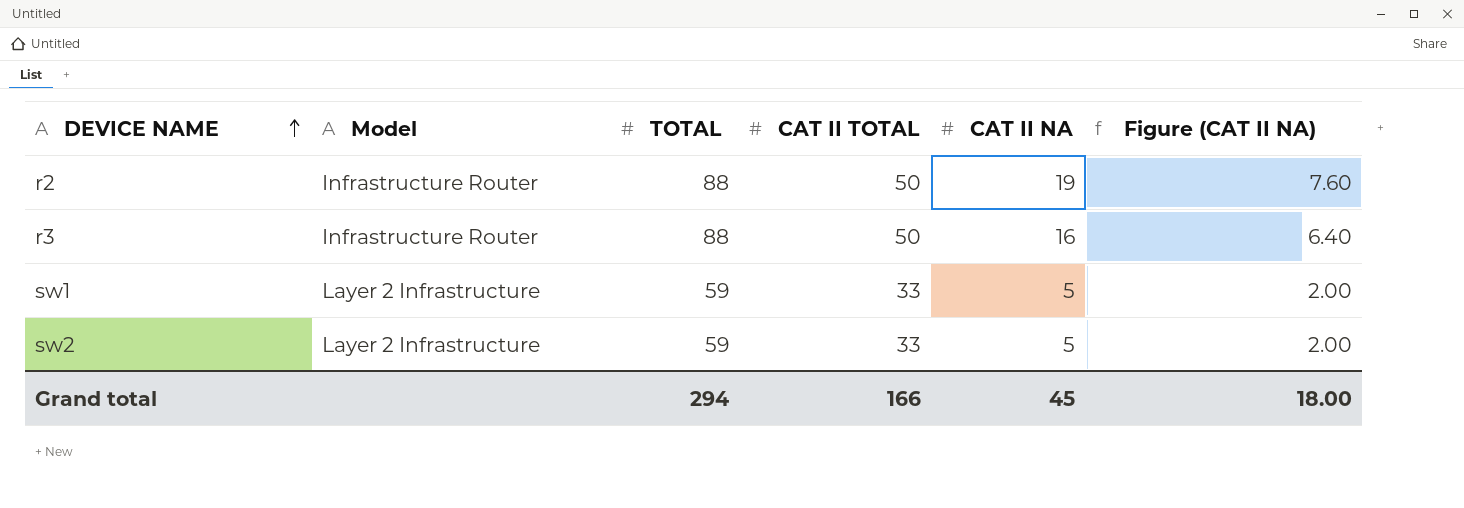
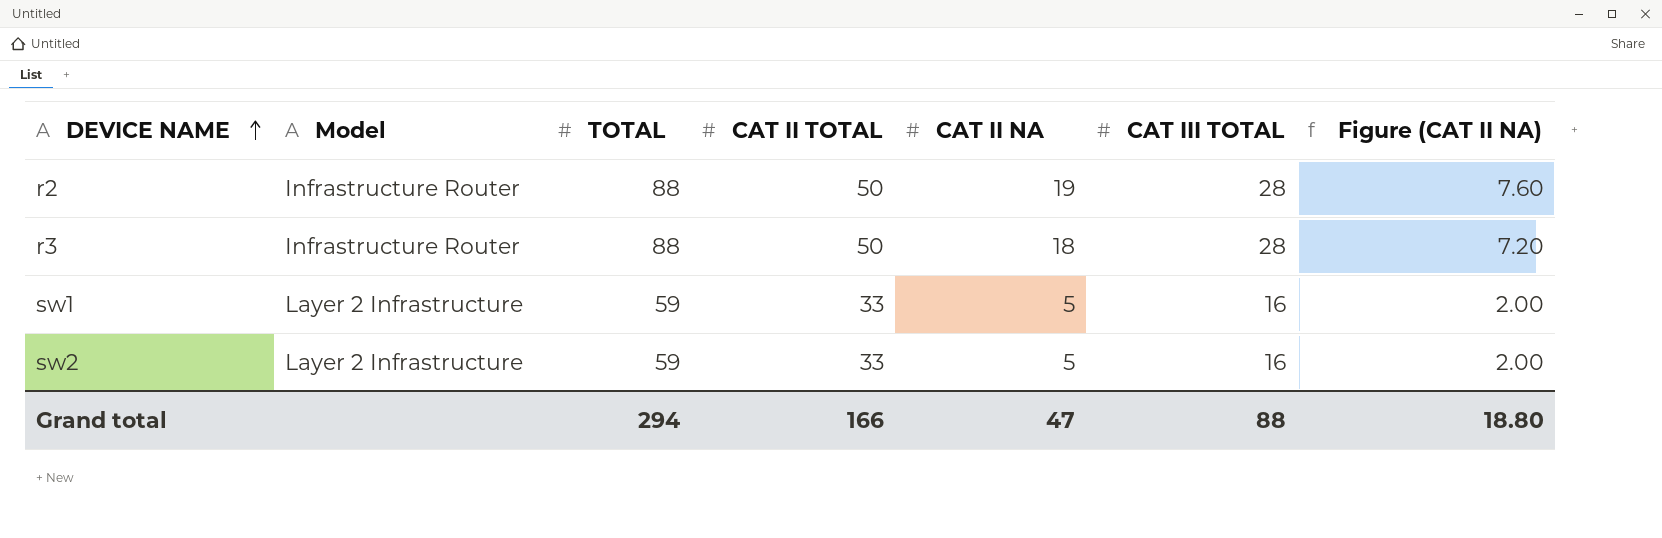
column CAT III TOTAL | position: none -> 6
r3 | CAT II NA: 16 -> 18
r3 | Figure (CAT II NA): 6.40 -> 7.20
Grand total | CAT II NA: 45 -> 47
Grand total | Figure (CAT II NA): 18.00 -> 18.80

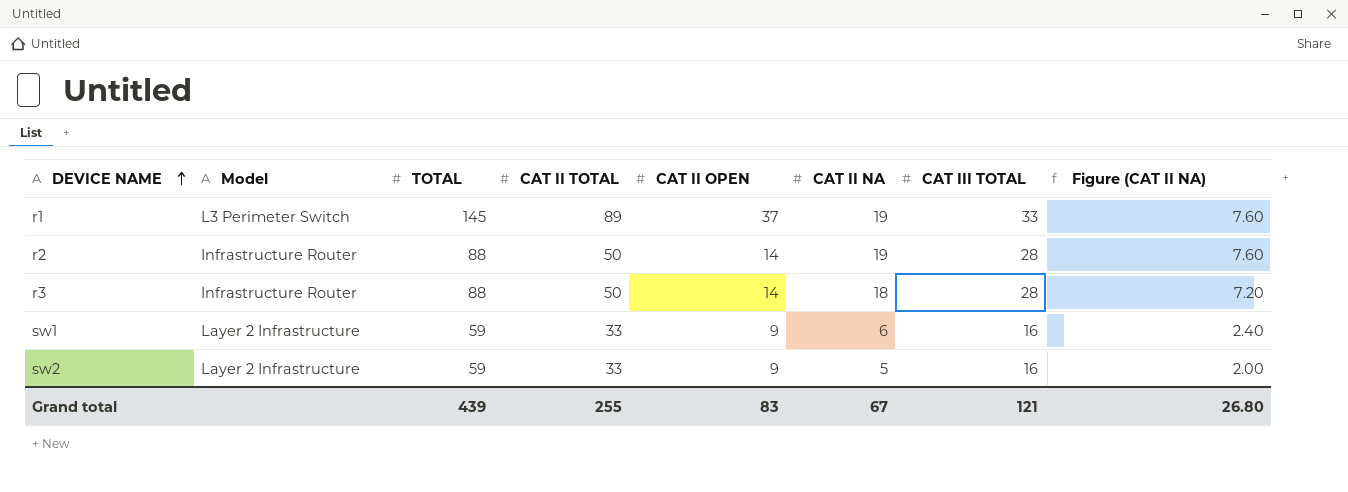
column CAT II OPEN | position: none -> 5
row r1: none -> L3 Perimeter Switch | 145 | 89 | 37 | 19 | 33 | 7.60
sw1 | CAT II NA: 5 -> 6
sw1 | Figure (CAT II NA): 2.00 -> 2.40
Grand total | TOTAL: 294 -> 439
Grand total | CAT II TOTAL: 166 -> 255
Grand total | CAT II NA: 47 -> 67
Grand total | CAT III TOTAL: 88 -> 121
Grand total | Figure (CAT II NA): 18.80 -> 26.80

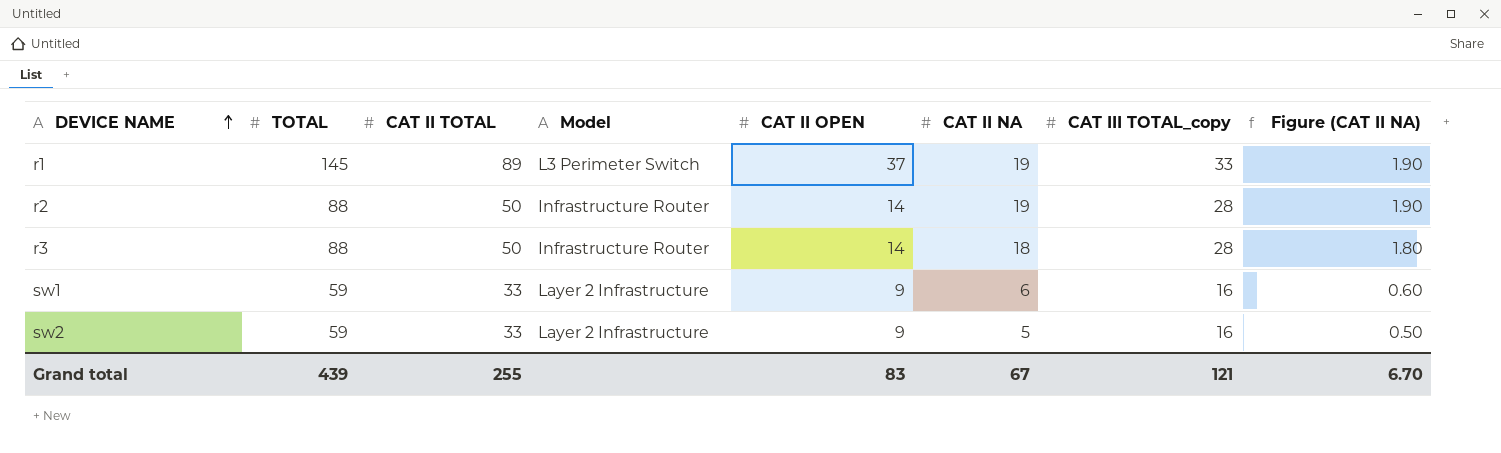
column Model | position: 2 -> 4
column name: CAT III TOTAL -> CAT III TOTAL_copy
column Figure (CAT II NA) | formula: [CAT II NA] * 0.4 -> [CAT II NA] * 0.1
Grand total | Figure (CAT II NA): 26.80 -> 6.70

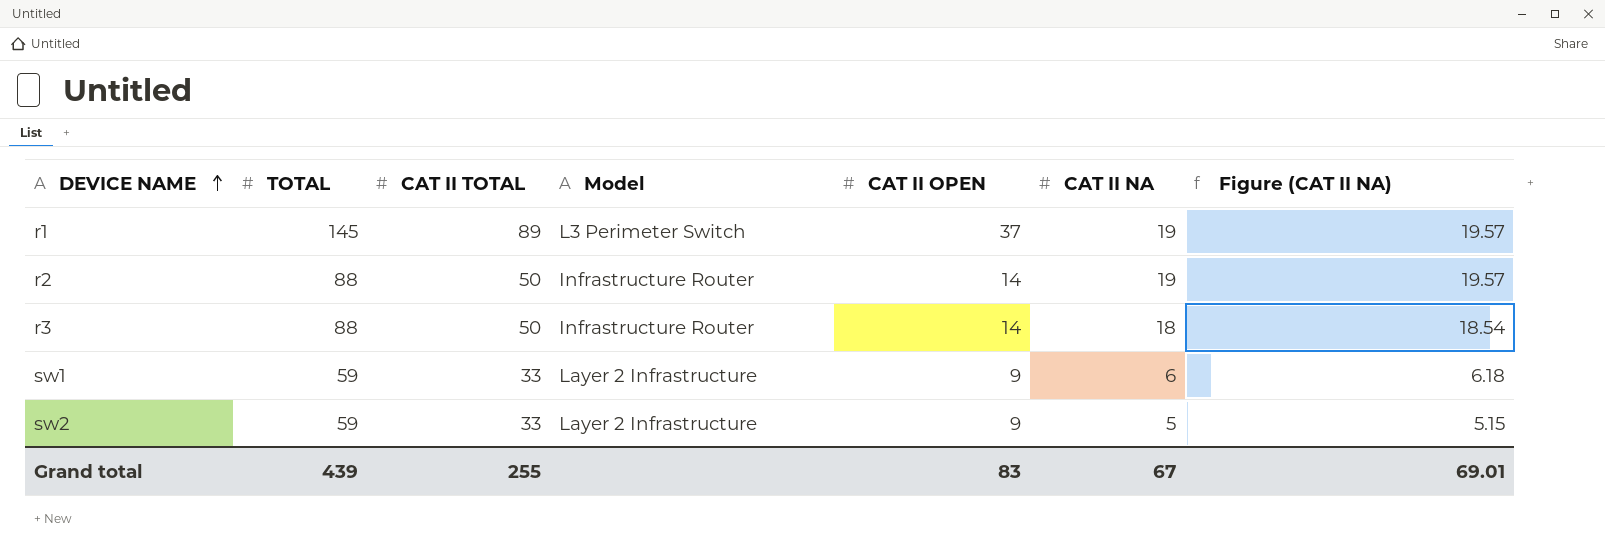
column CAT III TOTAL_copy | position: 7 -> none
column Figure (CAT II NA) | formula: [CAT II NA] * 0.1 -> [CAT II NA] * 1.03
Grand total | Figure (CAT II NA): 6.70 -> 69.01

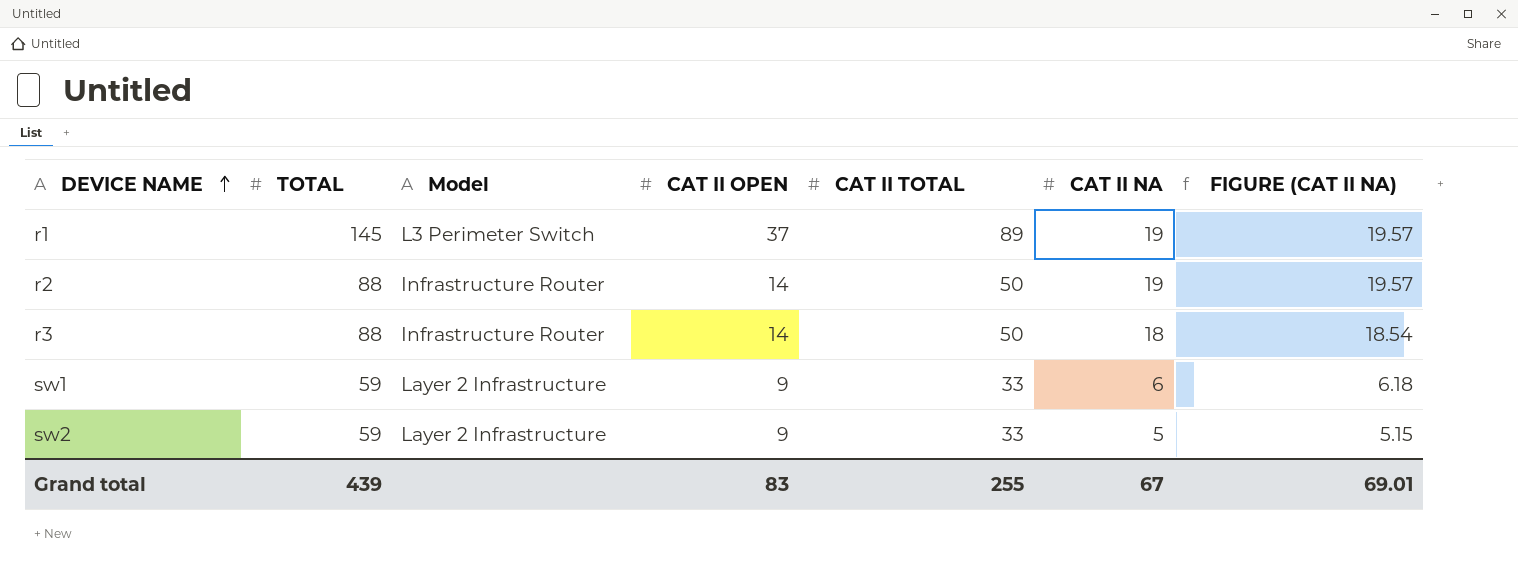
column CAT II TOTAL | position: 3 -> 5
column name: Figure (CAT II NA) -> FIGURE (CAT II NA)

